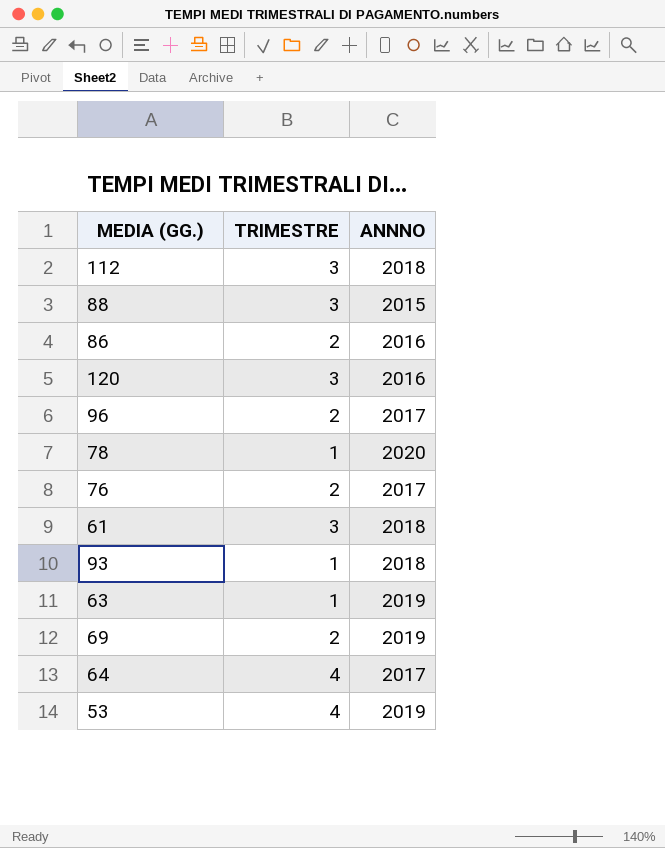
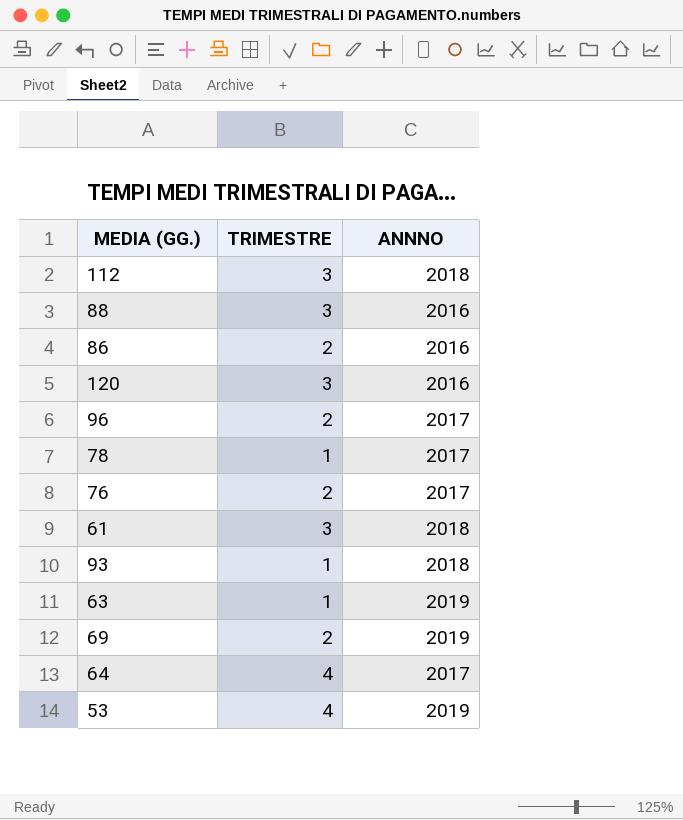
88 | ANNNO: 2015 -> 2016
78 | ANNNO: 2020 -> 2017

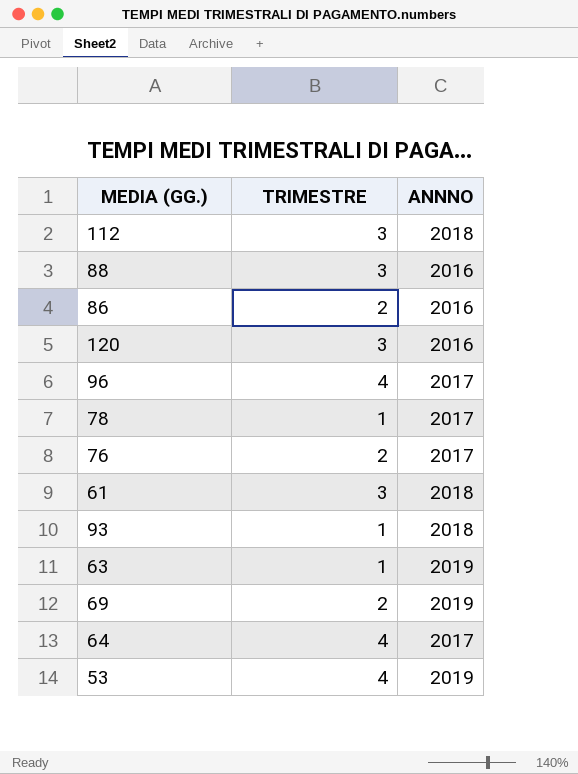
96 | TRIMESTRE: 2 -> 4

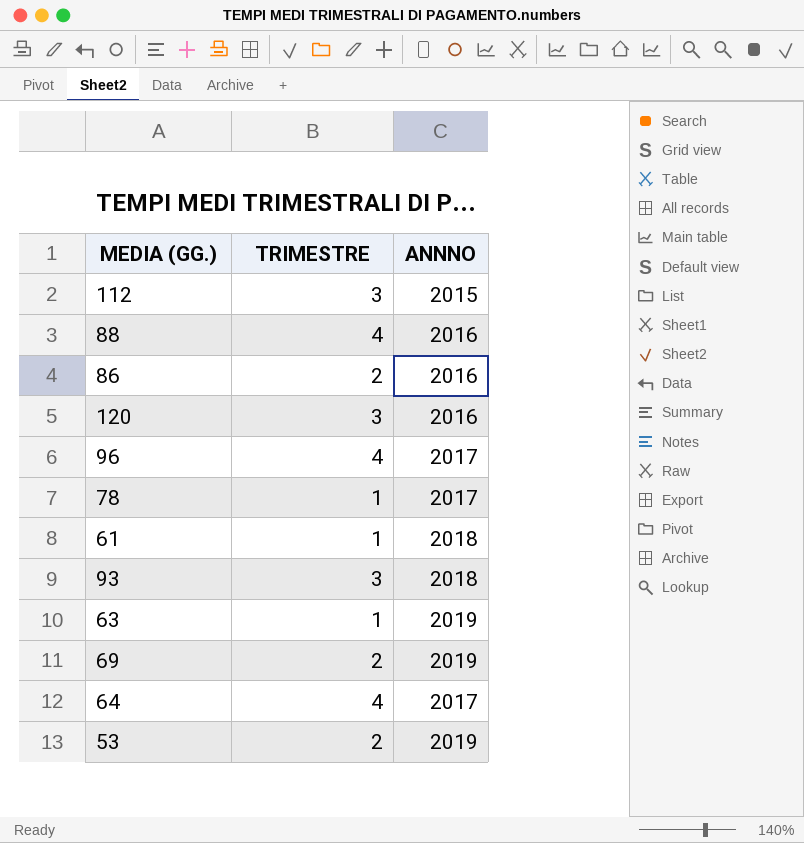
row 76: 2 | 2017 -> none
112 | ANNNO: 2018 -> 2015
88 | TRIMESTRE: 3 -> 4
61 | TRIMESTRE: 3 -> 1
93 | TRIMESTRE: 1 -> 3
53 | TRIMESTRE: 4 -> 2

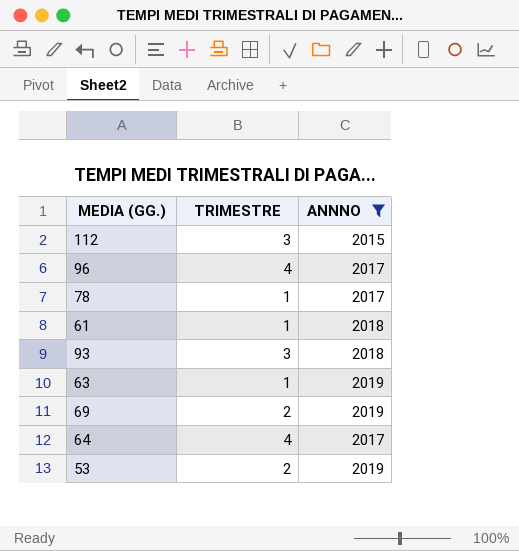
filter: none -> ANNNO != 2016

